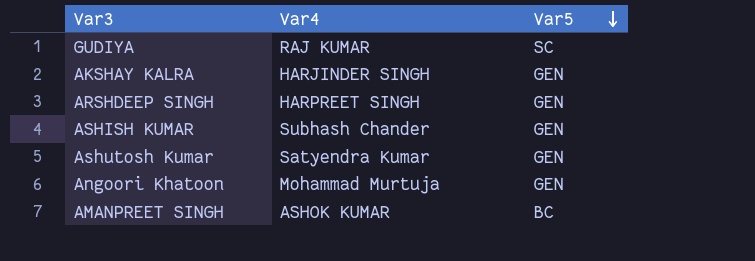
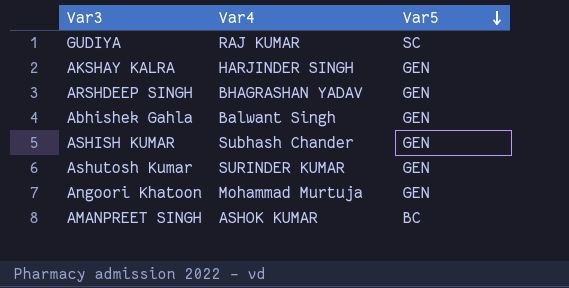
ARSHDEEP SINGH | Var4: HARPREET SINGH -> BHAGRASHAN YADAV
row Abhishek Gahla: none -> Balwant Singh | GEN
Ashutosh Kumar | Var4: Satyendra Kumar -> SURINDER KUMAR

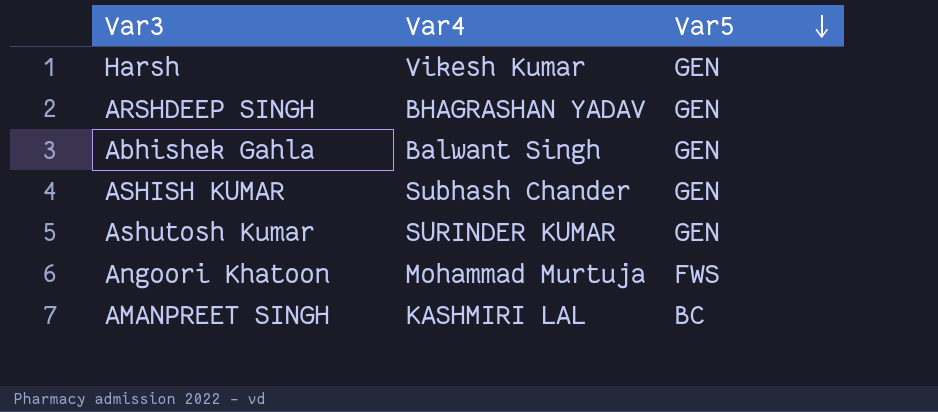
row GUDIYA: RAJ KUMAR | SC -> none
row AKSHAY KALRA: HARJINDER SINGH | GEN -> none
row Harsh: none -> Vikesh Kumar | GEN
Angoori Khatoon | Var5: GEN -> FWS
AMANPREET SINGH | Var4: ASHOK KUMAR -> KASHMIRI LAL

